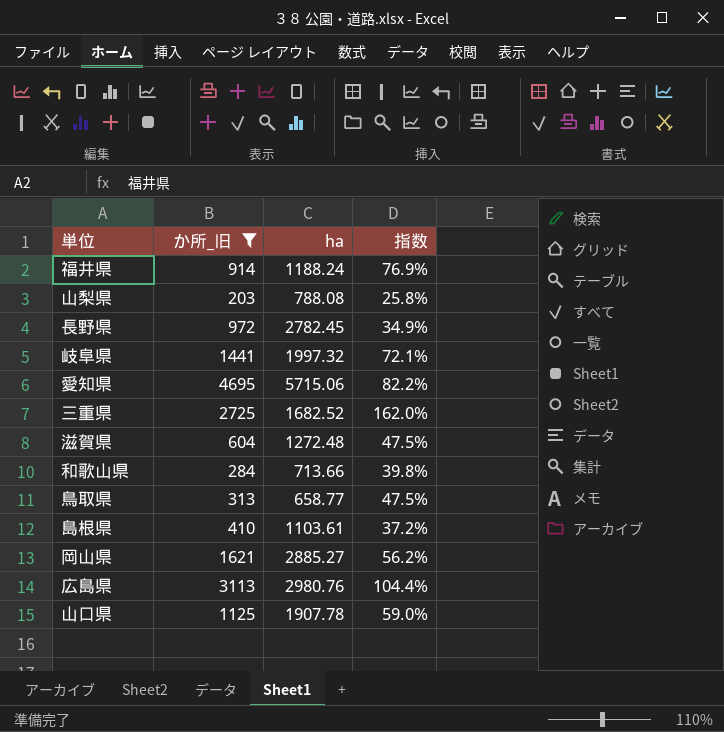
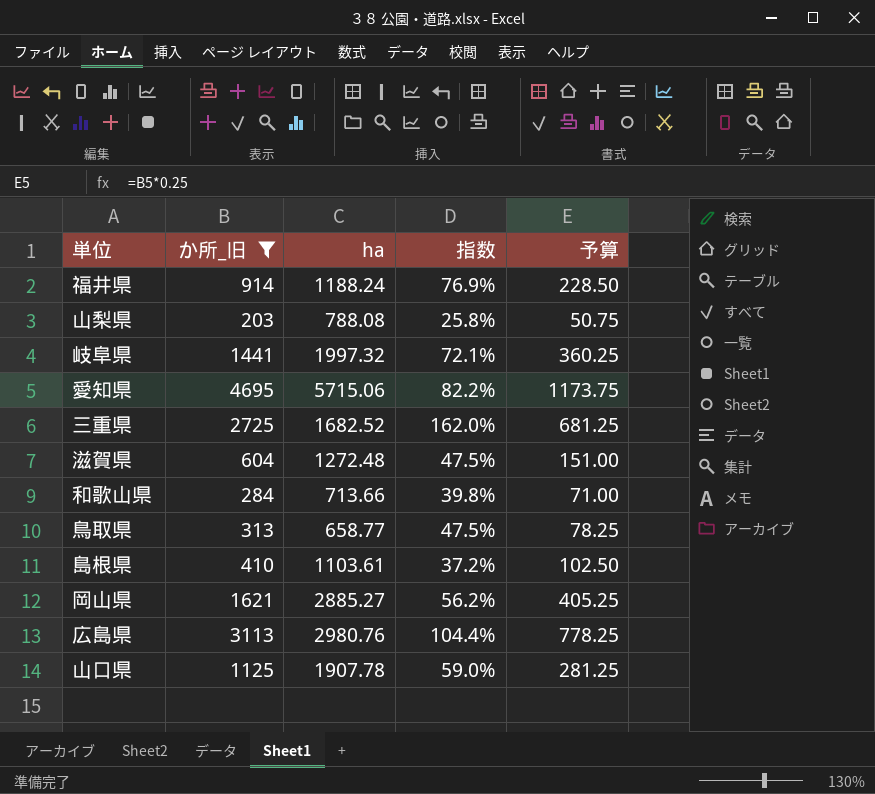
column 予算 | formula: none -> [か所_旧] * 0.25
row 長野県: 972 | 2782.45 | 34.9% -> none

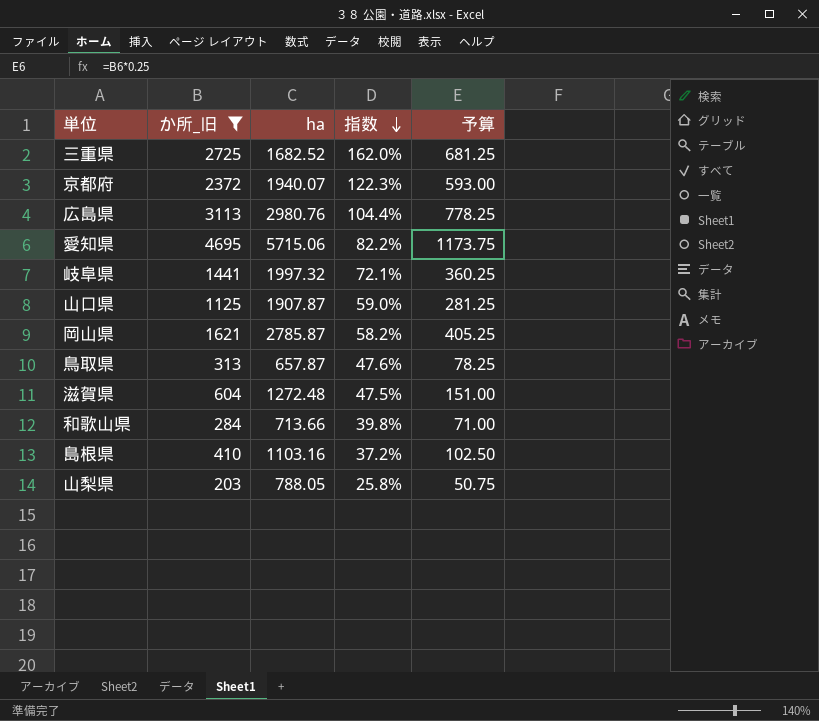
row order: none -> 指数 descending
row 福井県: 914 | 1188.24 | 76.9% | 228.50 -> none
row 京都府: none -> 2372 | 1940.07 | 122.3% | 593.00
山口県 | ha: 1907.78 -> 1907.87
岡山県 | ha: 2885.27 -> 2785.87
岡山県 | 指数: 56.2% -> 58.2%
鳥取県 | ha: 658.77 -> 657.87
鳥取県 | 指数: 47.5% -> 47.6%
島根県 | ha: 1103.61 -> 1103.16
山梨県 | ha: 788.08 -> 788.05

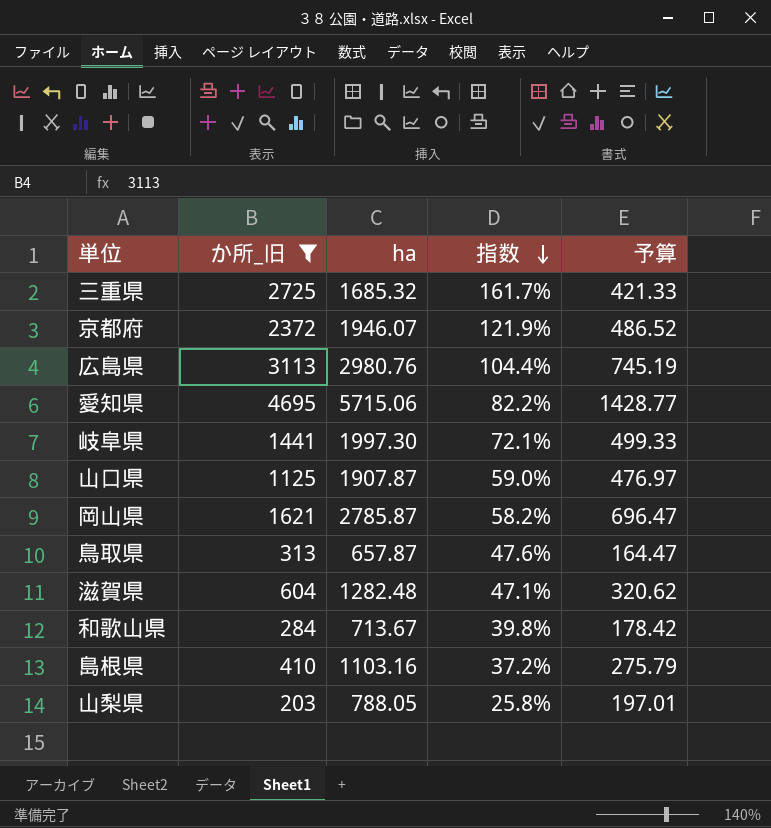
column 予算 | formula: [か所_旧] * 0.25 -> [ha] * 0.25
三重県 | ha: 1682.52 -> 1685.32
三重県 | 指数: 162.0% -> 161.7%
京都府 | ha: 1940.07 -> 1946.07
京都府 | 指数: 122.3% -> 121.9%
岐阜県 | ha: 1997.32 -> 1997.30
滋賀県 | ha: 1272.48 -> 1282.48
滋賀県 | 指数: 47.5% -> 47.1%
和歌山県 | ha: 713.66 -> 713.67

